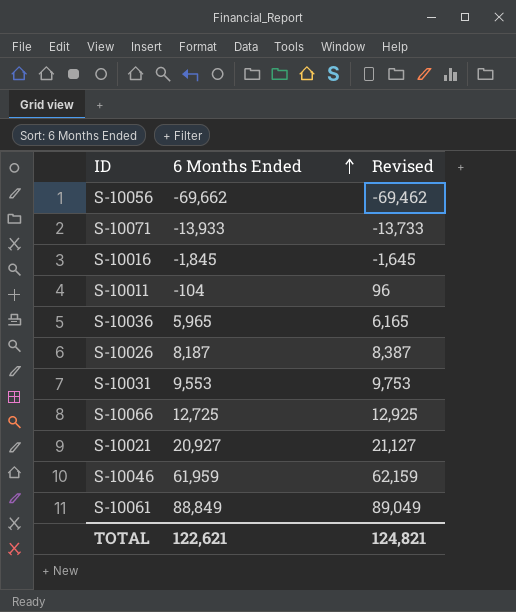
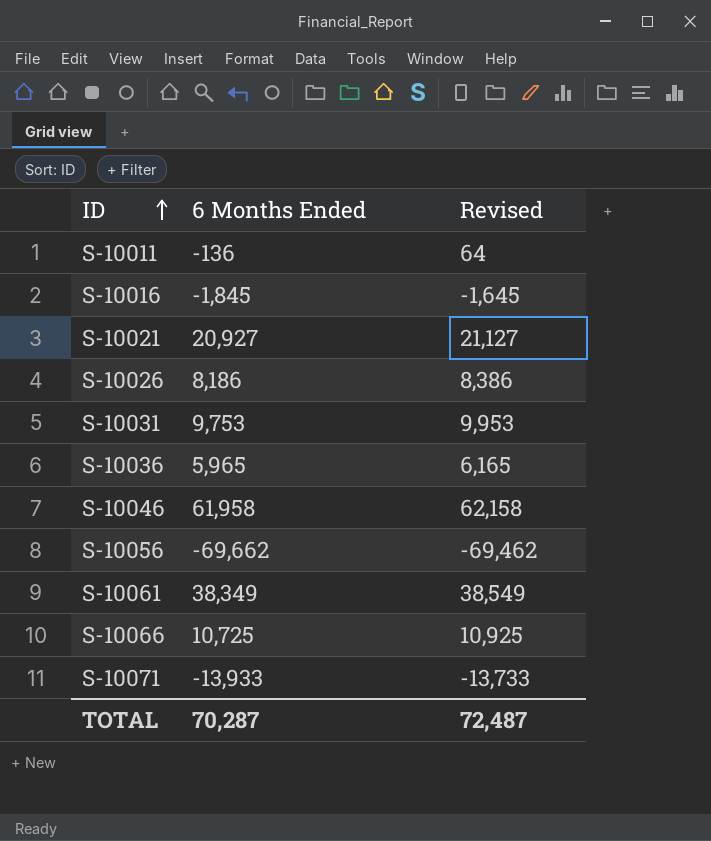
row order: 6 Months Ended ascending -> ID ascending
S-10011 | 6 Months Ended: -104 -> -136
S-10011 | Revised: 96 -> 64
S-10026 | 6 Months Ended: 8,187 -> 8,186
S-10026 | Revised: 8,387 -> 8,386
S-10031 | 6 Months Ended: 9,553 -> 9,753
S-10031 | Revised: 9,753 -> 9,953
S-10046 | 6 Months Ended: 61,959 -> 61,958
S-10046 | Revised: 62,159 -> 62,158
S-10061 | 6 Months Ended: 88,849 -> 38,349
S-10061 | Revised: 89,049 -> 38,549
S-10066 | 6 Months Ended: 12,725 -> 10,725
S-10066 | Revised: 12,925 -> 10,925
TOTAL | 6 Months Ended: 122,621 -> 70,287
TOTAL | Revised: 124,821 -> 72,487

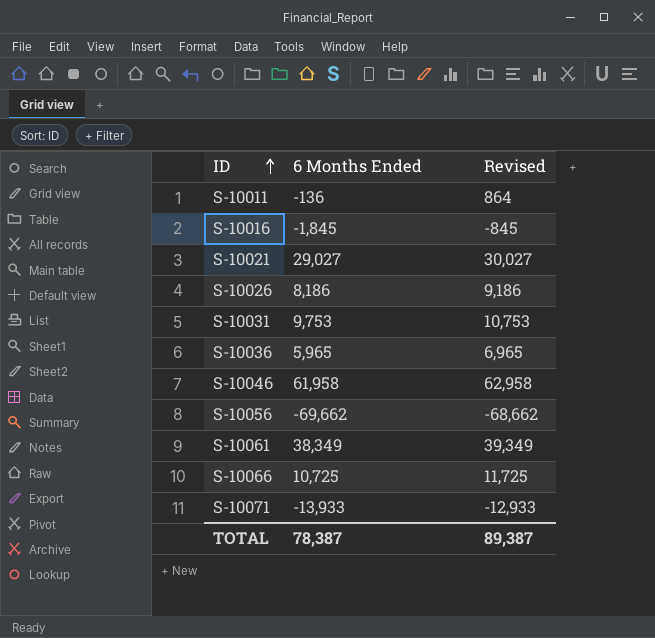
column Revised | formula: [6 Months Ended] + 200 -> [6 Months Ended] + 1000
S-10021 | 6 Months Ended: 20,927 -> 29,027
TOTAL | 6 Months Ended: 70,287 -> 78,387
TOTAL | Revised: 72,487 -> 89,387

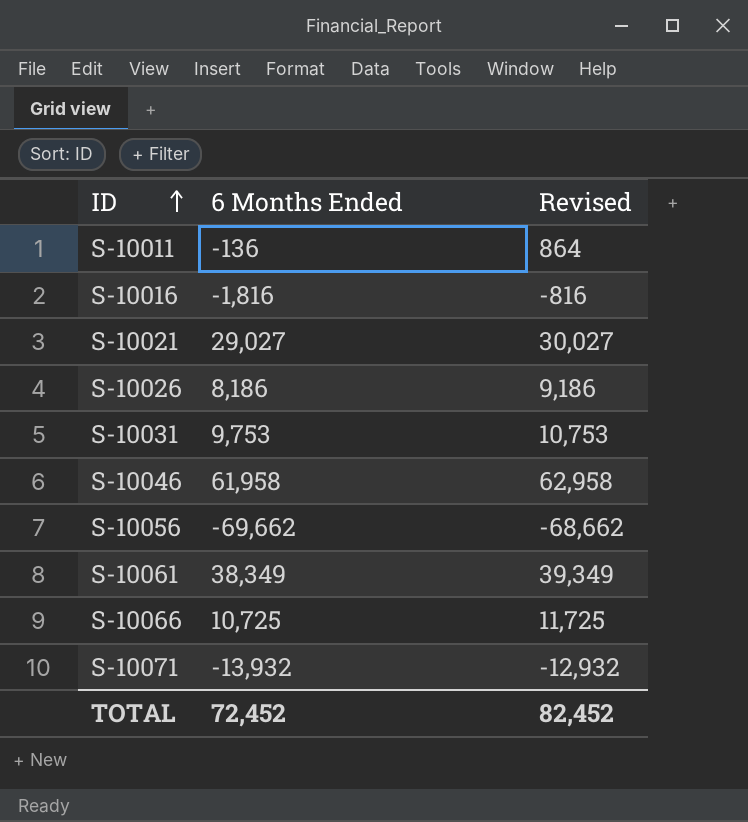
row S-10036: 5,965 | 6,965 -> none
S-10016 | 6 Months Ended: -1,845 -> -1,816
S-10016 | Revised: -845 -> -816
S-10071 | 6 Months Ended: -13,933 -> -13,932
S-10071 | Revised: -12,933 -> -12,932
TOTAL | 6 Months Ended: 78,387 -> 72,452
TOTAL | Revised: 89,387 -> 82,452

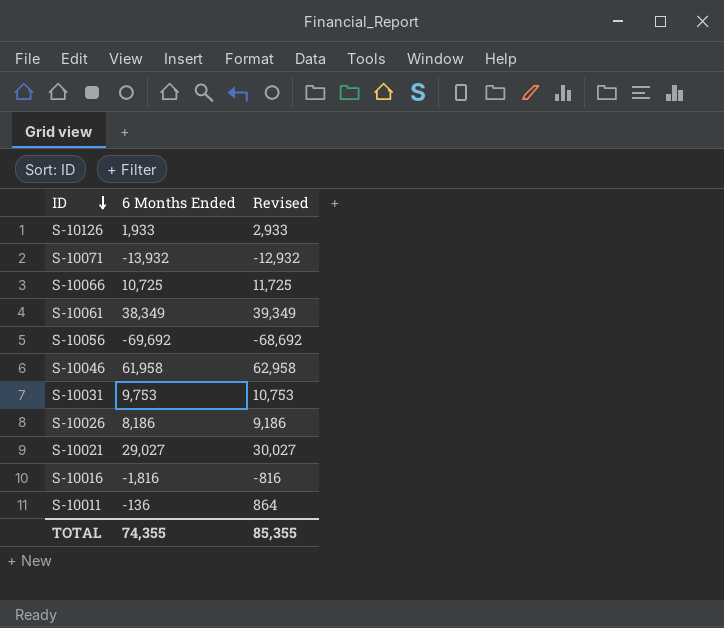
row order: ID ascending -> ID descending
row S-10126: none -> 1,933 | 2,933
S-10056 | 6 Months Ended: -69,662 -> -69,692
S-10056 | Revised: -68,662 -> -68,692
TOTAL | 6 Months Ended: 72,452 -> 74,355
TOTAL | Revised: 82,452 -> 85,355

